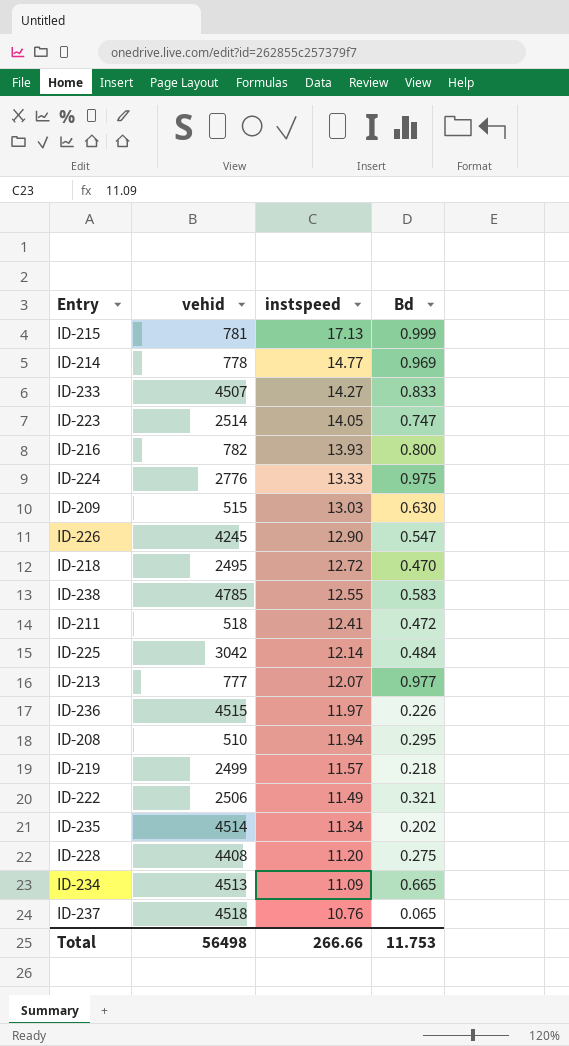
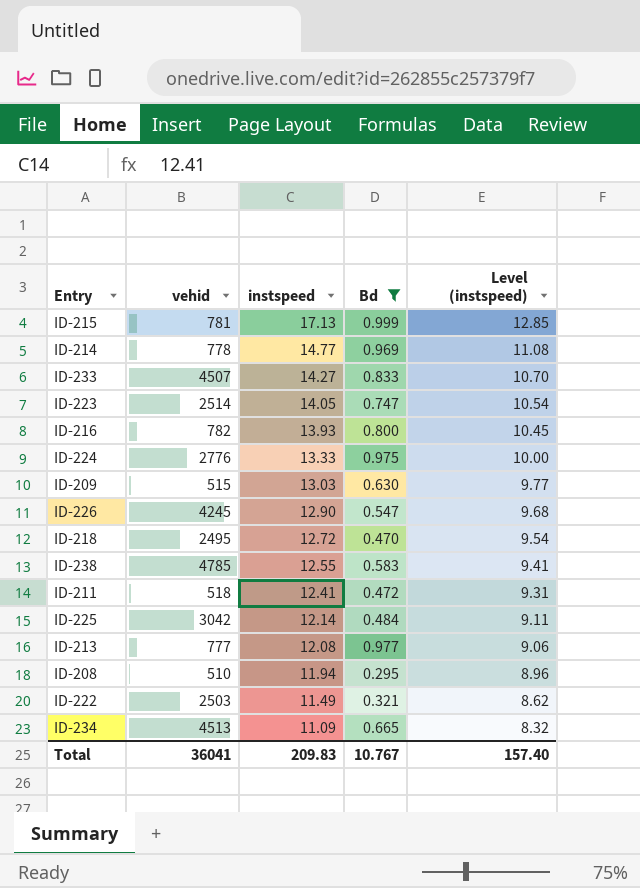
filter: none -> Bd >= 0.295
column Level (instspeed) | formula: none -> [instspeed] * 0.75
ID-213 | instspeed: 12.07 -> 12.08
ID-222 | vehid: 2506 -> 2503
Total | vehid: 56498 -> 36041
Total | instspeed: 266.66 -> 209.83
Total | Bd: 11.753 -> 10.767

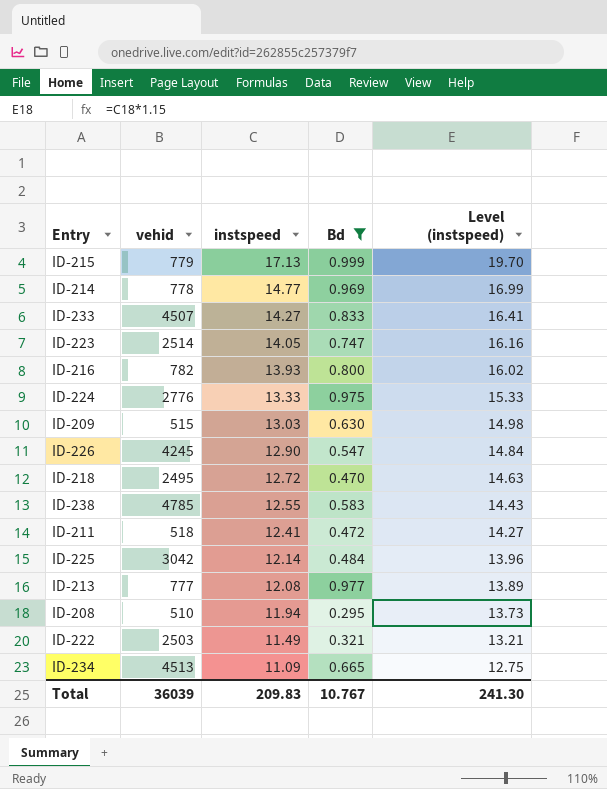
column Level (instspeed) | formula: [instspeed] * 0.75 -> [instspeed] * 1.15
ID-215 | vehid: 781 -> 779
Total | vehid: 36041 -> 36039
Total | Level (instspeed): 157.40 -> 241.30

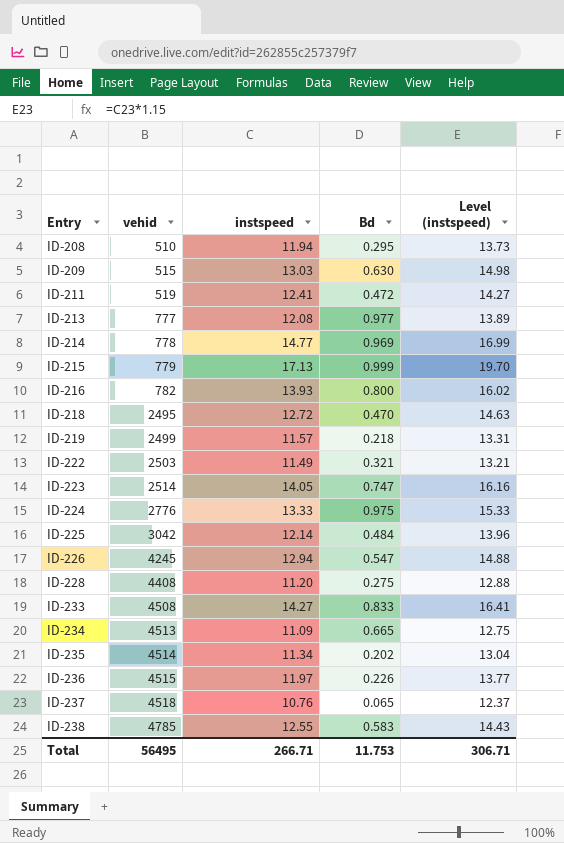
filter: Bd >= 0.295 -> none
row order: instspeed descending -> Entry ascending
ID-211 | vehid: 518 -> 519
ID-226 | instspeed: 12.90 -> 12.94
ID-226 | Level (instspeed): 14.84 -> 14.88
ID-233 | vehid: 4507 -> 4508
Total | vehid: 36039 -> 56495
Total | instspeed: 209.83 -> 266.71
Total | Bd: 10.767 -> 11.753
Total | Level (instspeed): 241.30 -> 306.71

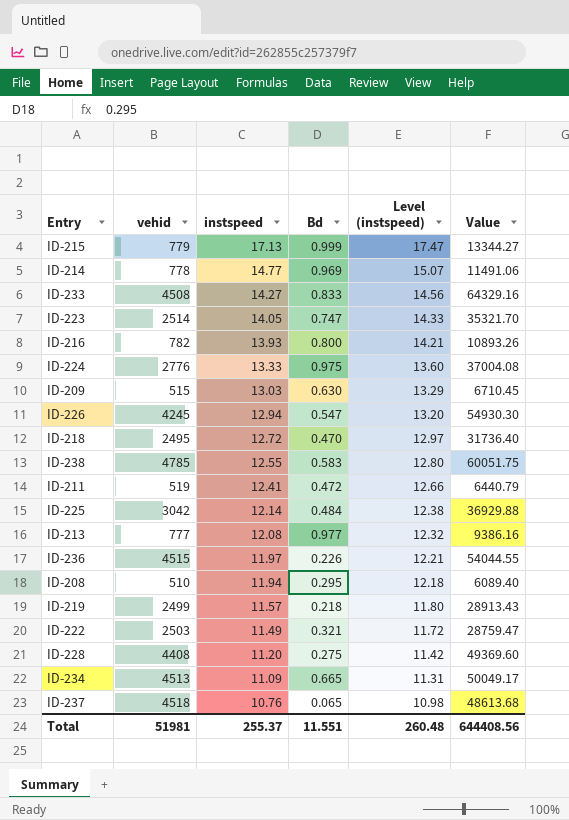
row order: Entry ascending -> instspeed descending
column Level (instspeed) | formula: [instspeed] * 1.15 -> [instspeed] * 1.02
column Value | formula: none -> [vehid] * [instspeed]
row ID-235: 4514 | 11.34 | 0.202 | 13.04 -> none
Total | vehid: 56495 -> 51981
Total | instspeed: 266.71 -> 255.37
Total | Bd: 11.753 -> 11.551
Total | Level (instspeed): 306.71 -> 260.48

